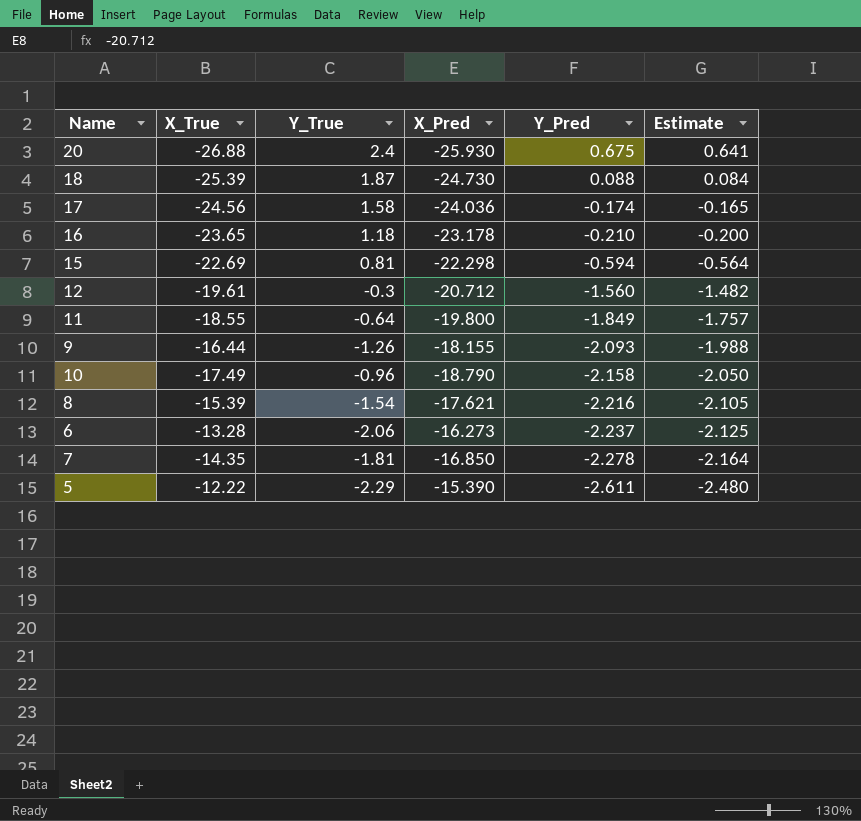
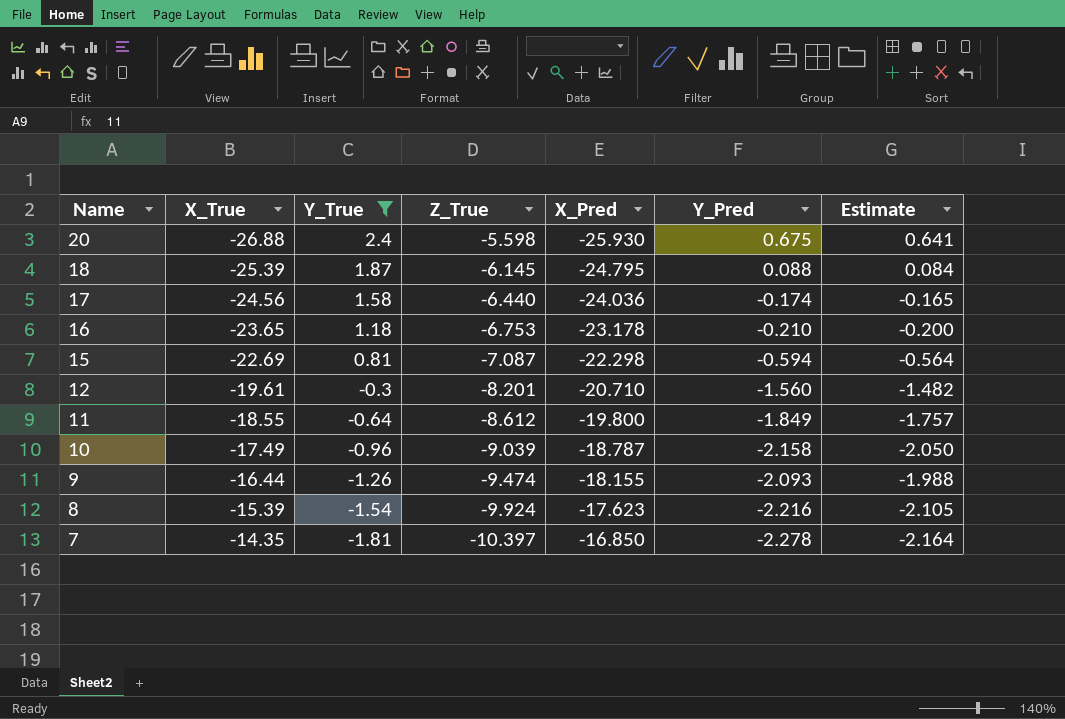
filter: none -> Y_True >= -1.81
row order: Y_Pred descending -> Name descending
column Z_True | position: none -> 4
18 | X_Pred: -24.730 -> -24.795
12 | X_Pred: -20.712 -> -20.710
10 | X_Pred: -18.790 -> -18.787
8 | X_Pred: -17.621 -> -17.623

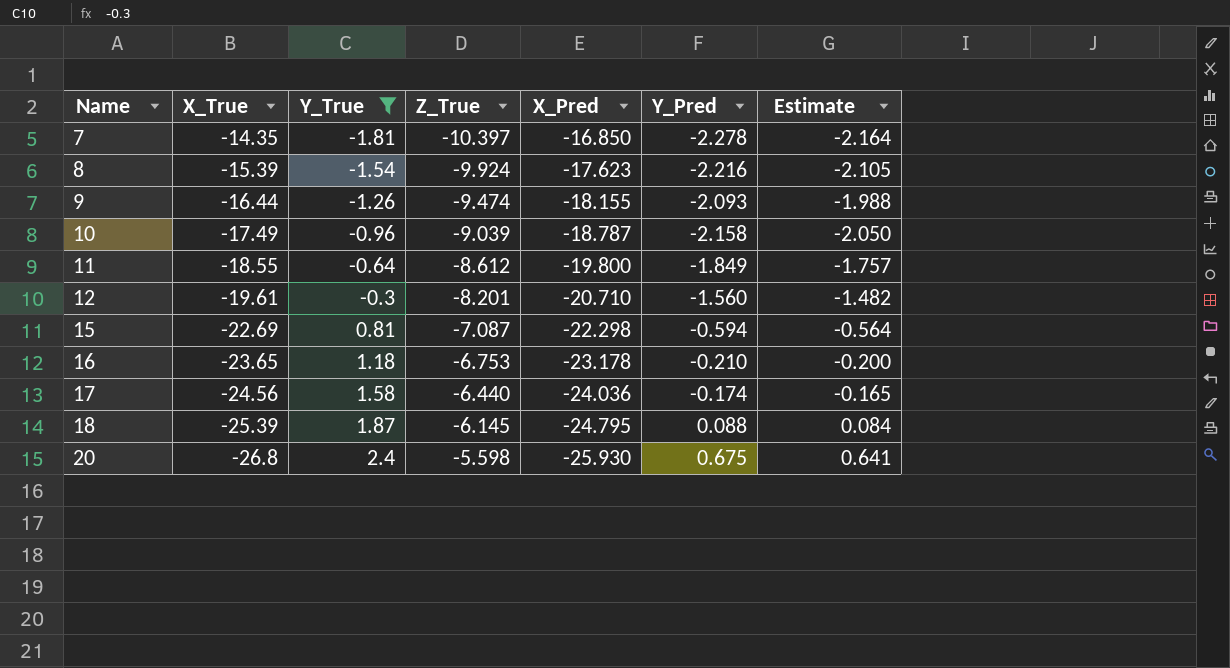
row order: Name descending -> Name ascending
20 | X_True: -26.88 -> -26.8

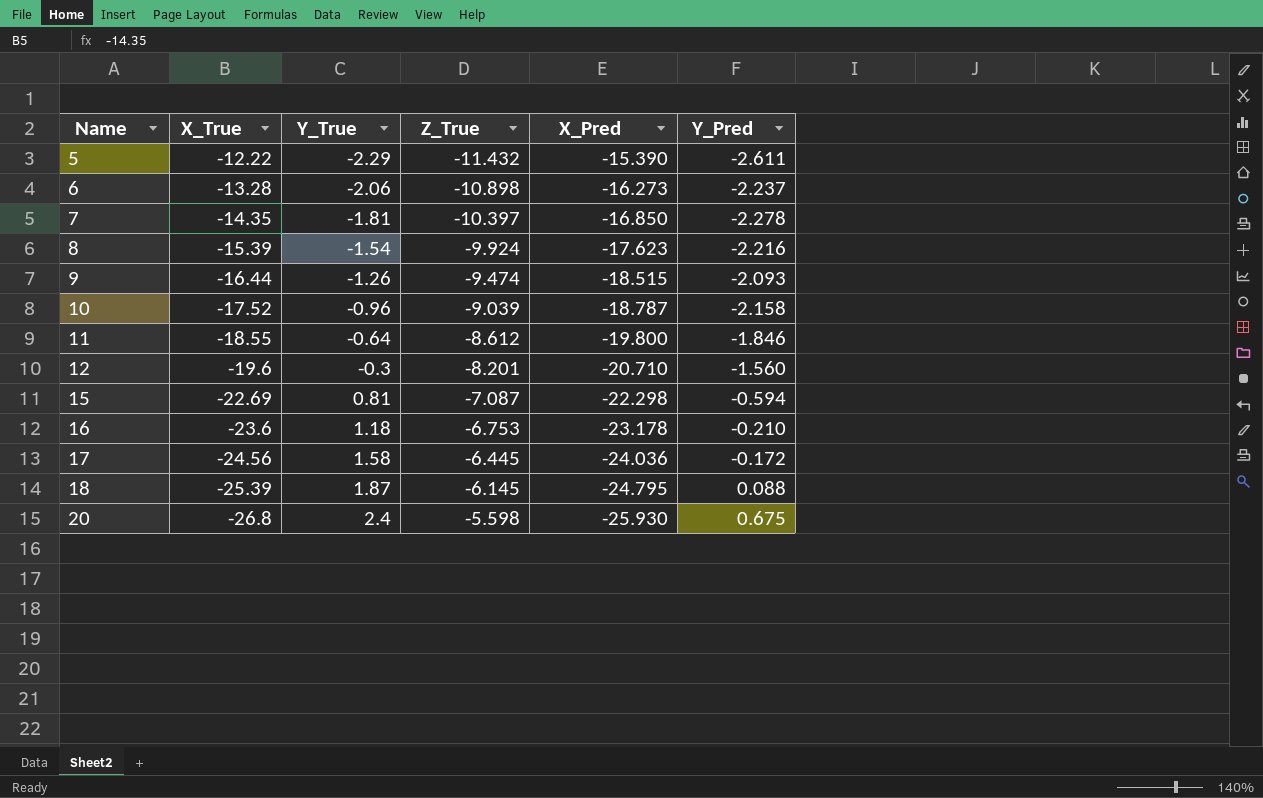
filter: Y_True >= -1.81 -> none
column Estimate | formula: [Y_Pred] * 0.95 -> none
9 | X_Pred: -18.155 -> -18.515
10 | X_True: -17.49 -> -17.52
11 | Y_Pred: -1.849 -> -1.846
12 | X_True: -19.61 -> -19.6
16 | X_True: -23.65 -> -23.6
17 | Z_True: -6.440 -> -6.445
17 | Y_Pred: -0.174 -> -0.172

